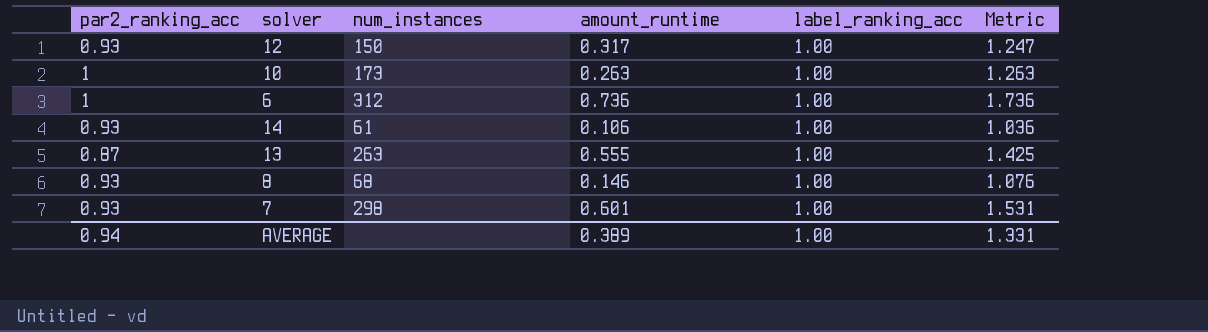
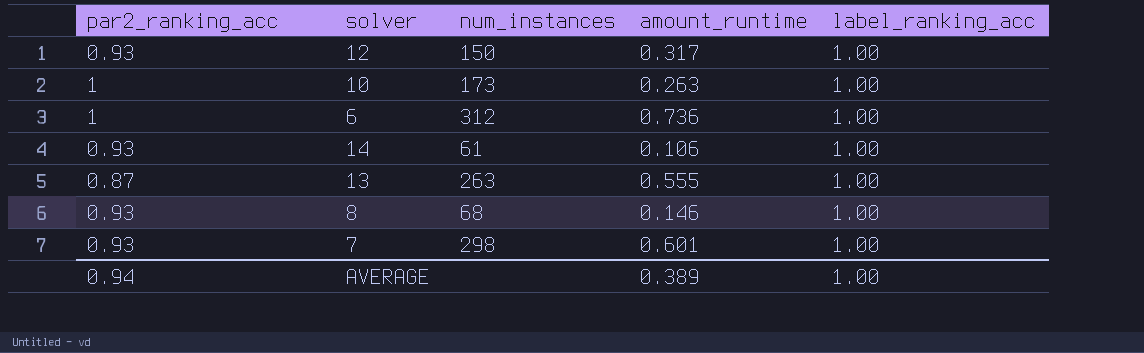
column Metric | formula: [par2_ranking_acc] + [amount_runtime] -> none

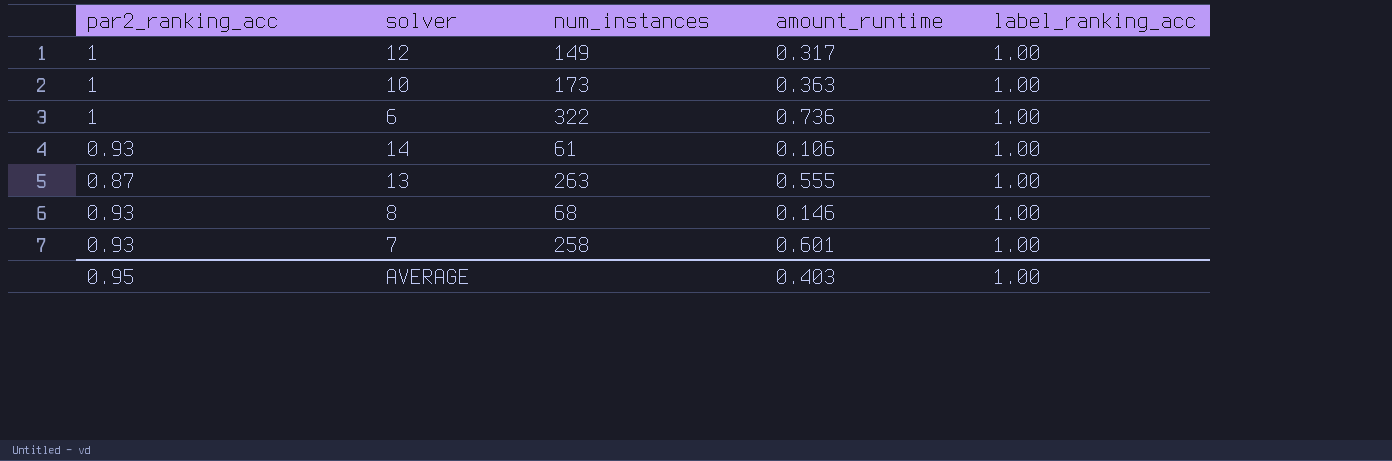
12 | par2_ranking_acc: 0.93 -> 1
12 | num_instances: 150 -> 149
10 | amount_runtime: 0.263 -> 0.363
6 | num_instances: 312 -> 322
7 | num_instances: 298 -> 258
AVERAGE | par2_ranking_acc: 0.94 -> 0.95
AVERAGE | amount_runtime: 0.389 -> 0.403

